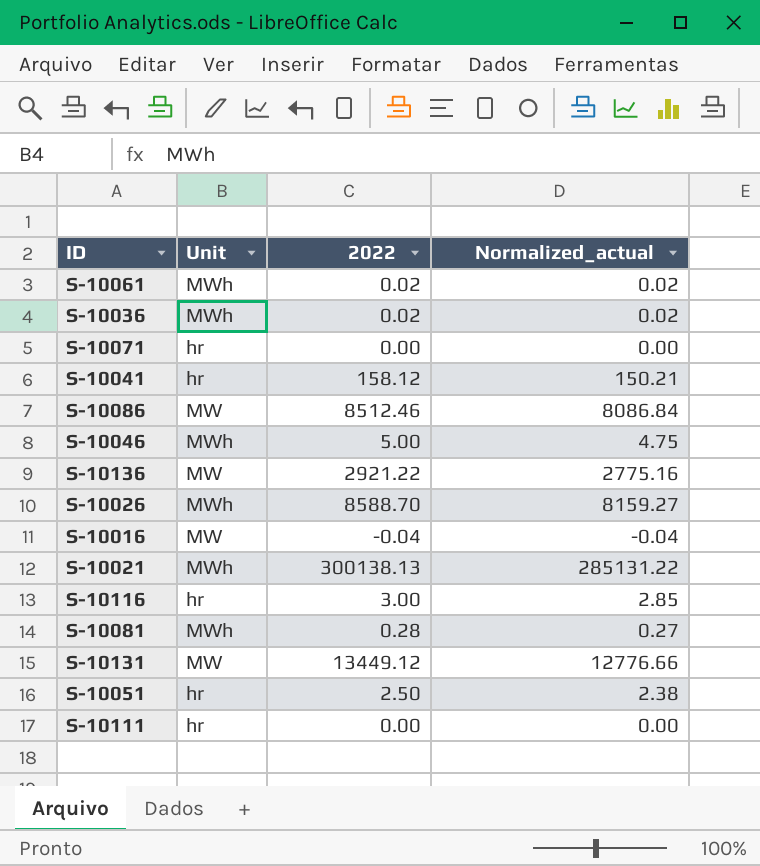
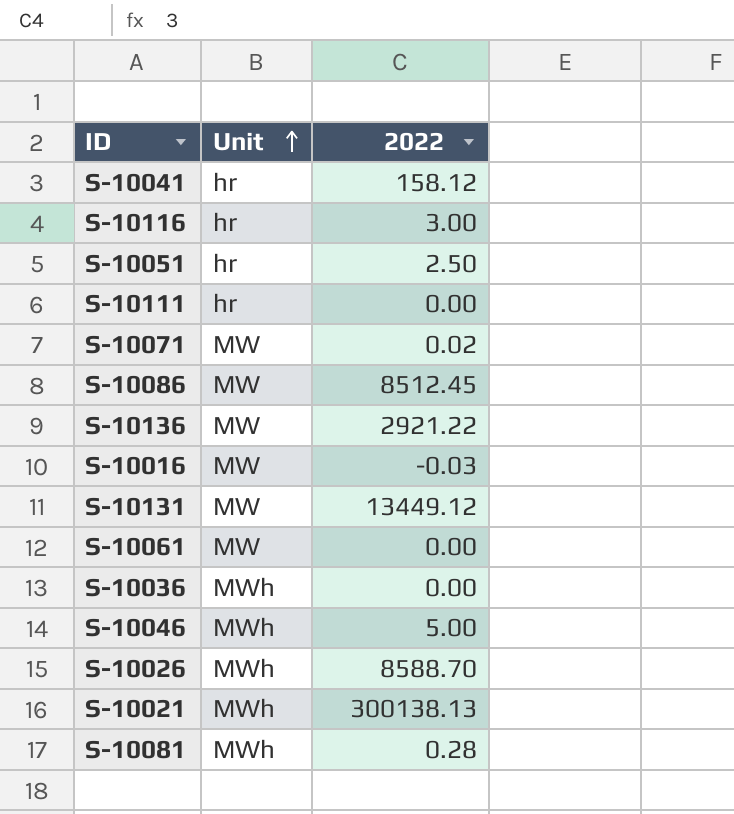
row order: none -> Unit ascending
column Normalized_actual | formula: [2022] * 0.95 -> none
S-10071 | Unit: hr -> MW
S-10071 | 2022: 0.00 -> 0.02
S-10086 | 2022: 8512.46 -> 8512.45
S-10016 | 2022: -0.04 -> -0.03
S-10061 | Unit: MWh -> MW
S-10061 | 2022: 0.02 -> 0.00
S-10036 | 2022: 0.02 -> 0.00

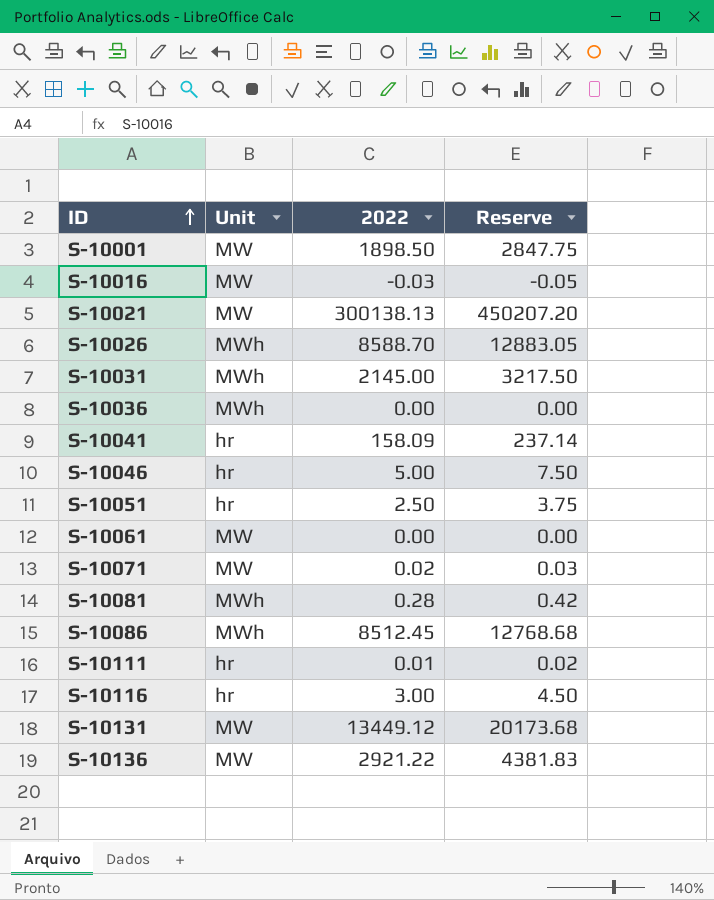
row order: Unit ascending -> ID ascending
column Reserve | formula: none -> [2022] * 1.5
row S-10001: none -> MW | 1898.50 | 2847.75
S-10021 | Unit: MWh -> MW
row S-10031: none -> MWh | 2145.00 | 3217.50
S-10041 | 2022: 158.12 -> 158.09
S-10046 | Unit: MWh -> hr
S-10086 | Unit: MW -> MWh
S-10111 | 2022: 0.00 -> 0.01

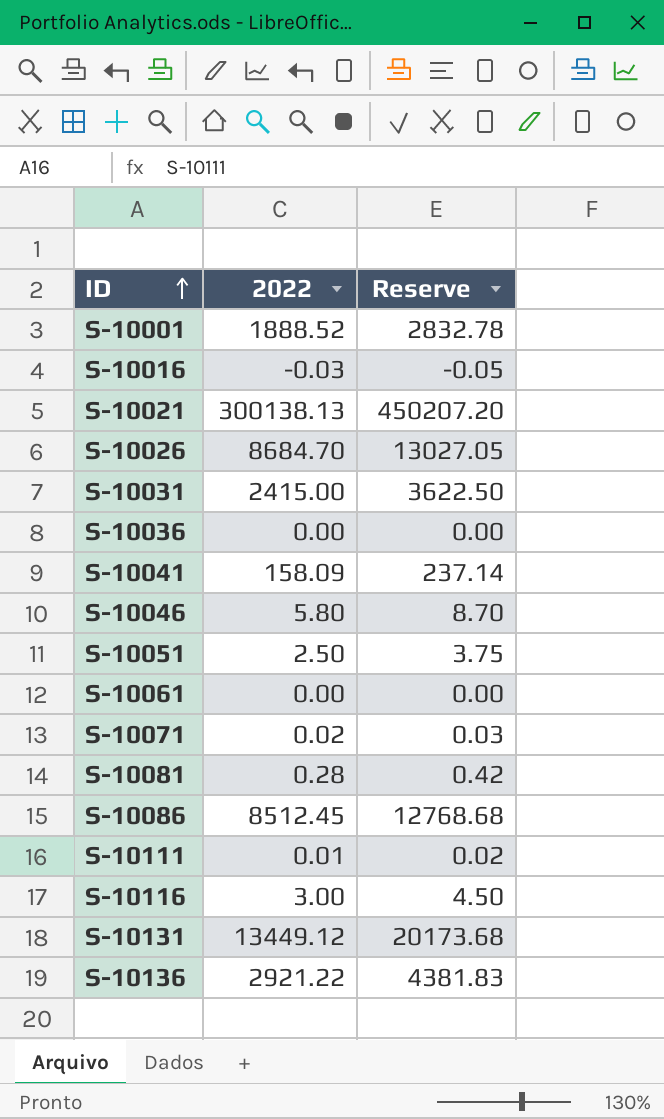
column Unit | position: 2 -> none
S-10001 | 2022: 1898.50 -> 1888.52
S-10001 | Reserve: 2847.75 -> 2832.78
S-10026 | 2022: 8588.70 -> 8684.70
S-10026 | Reserve: 12883.05 -> 13027.05
S-10031 | 2022: 2145.00 -> 2415.00
S-10031 | Reserve: 3217.50 -> 3622.50
S-10046 | 2022: 5.00 -> 5.80
S-10046 | Reserve: 7.50 -> 8.70

